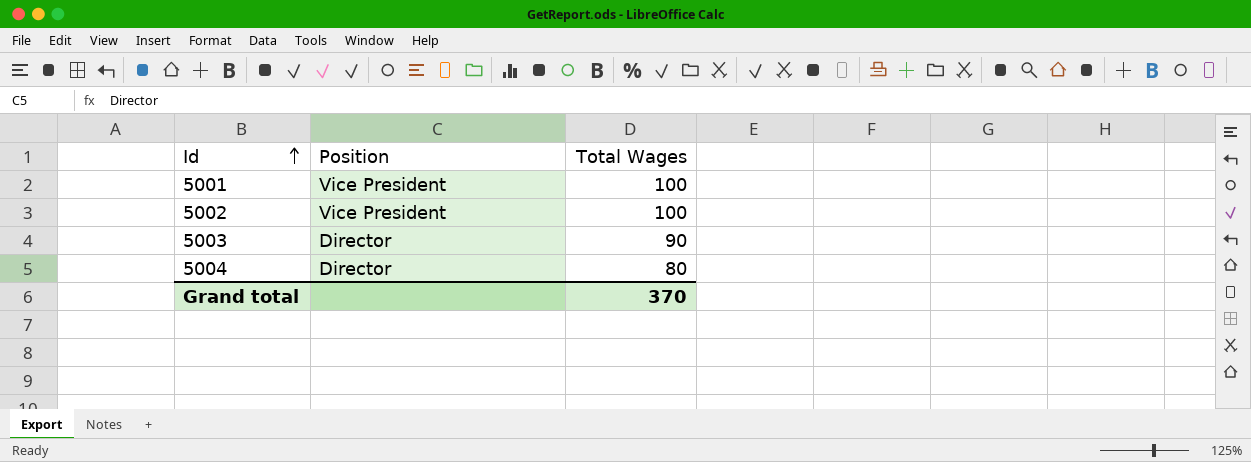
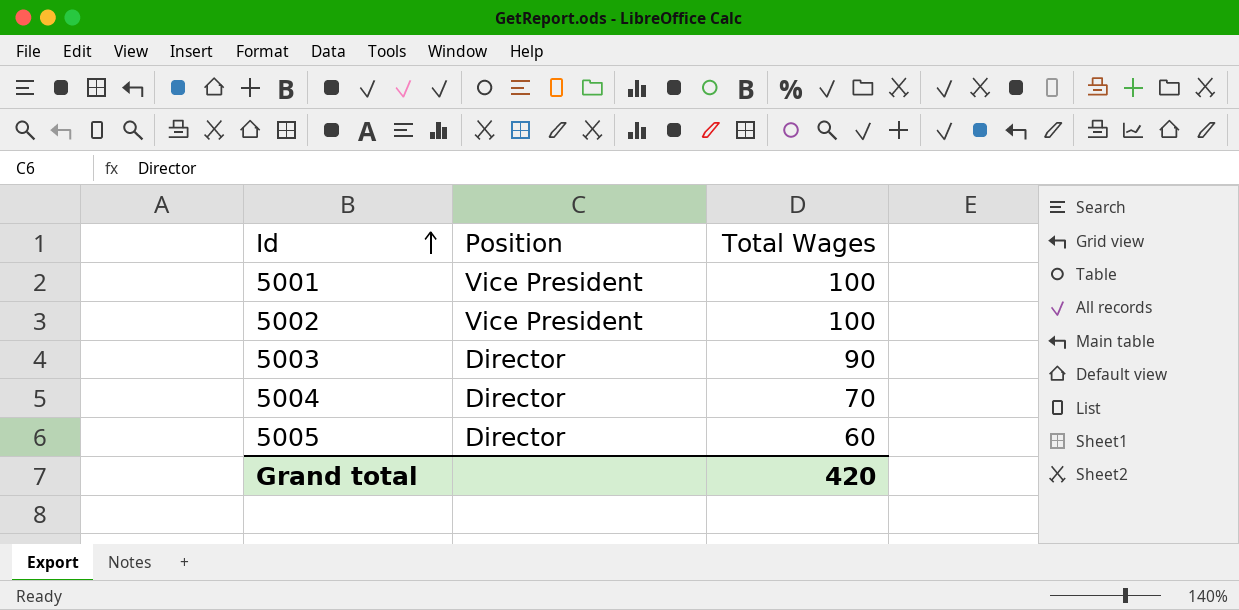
5004 | Total Wages: 80 -> 70
row 5005: none -> Director | 60
Grand total | Total Wages: 370 -> 420

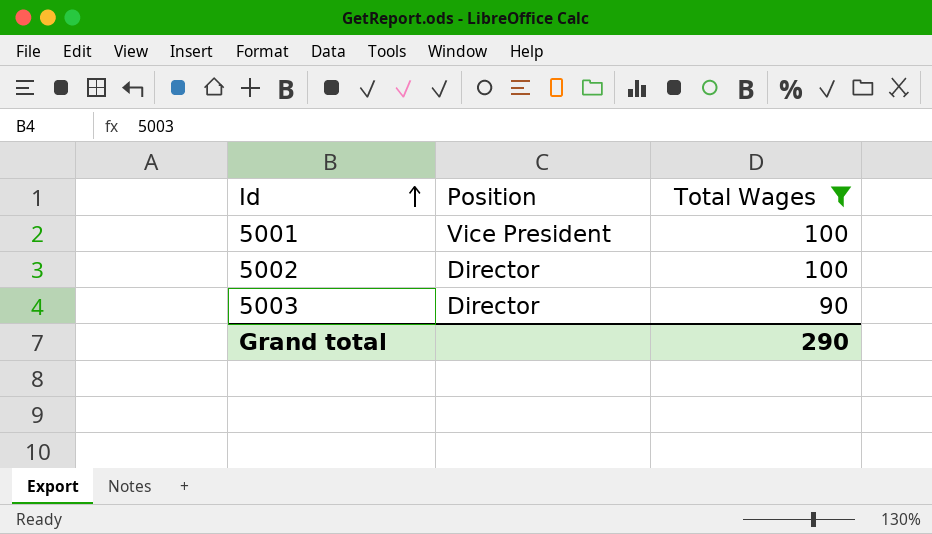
filter: none -> Total Wages >= 90
5002 | Position: Vice President -> Director
Grand total | Total Wages: 420 -> 290

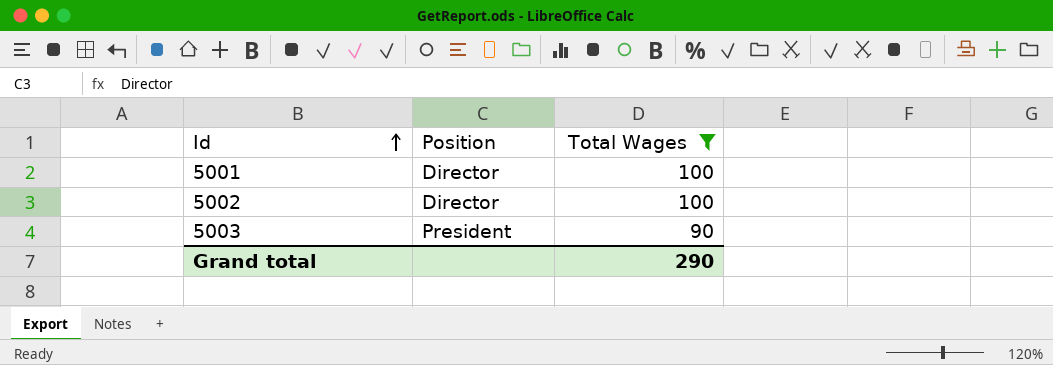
5001 | Position: Vice President -> Director
5003 | Position: Director -> President

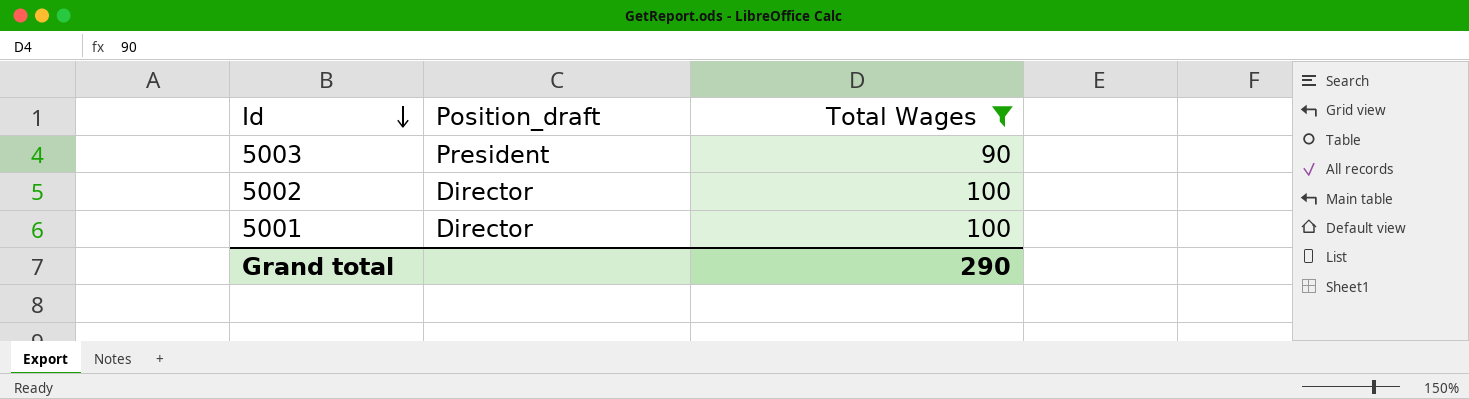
row order: Id ascending -> Id descending
column name: Position -> Position_draft

